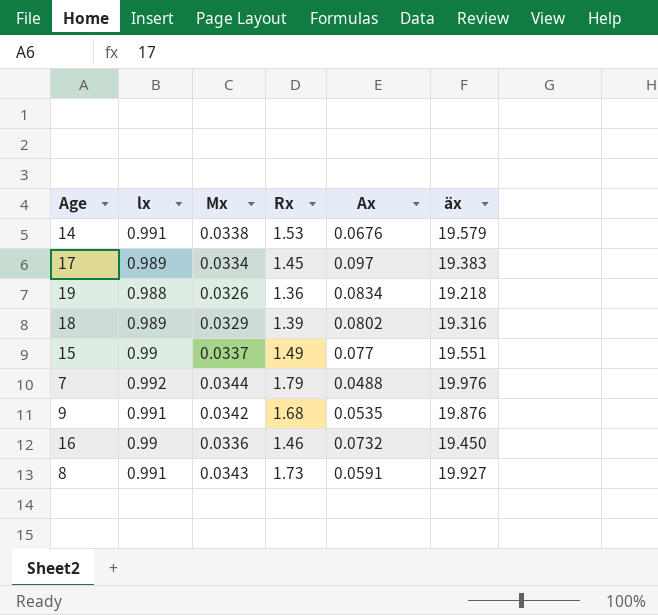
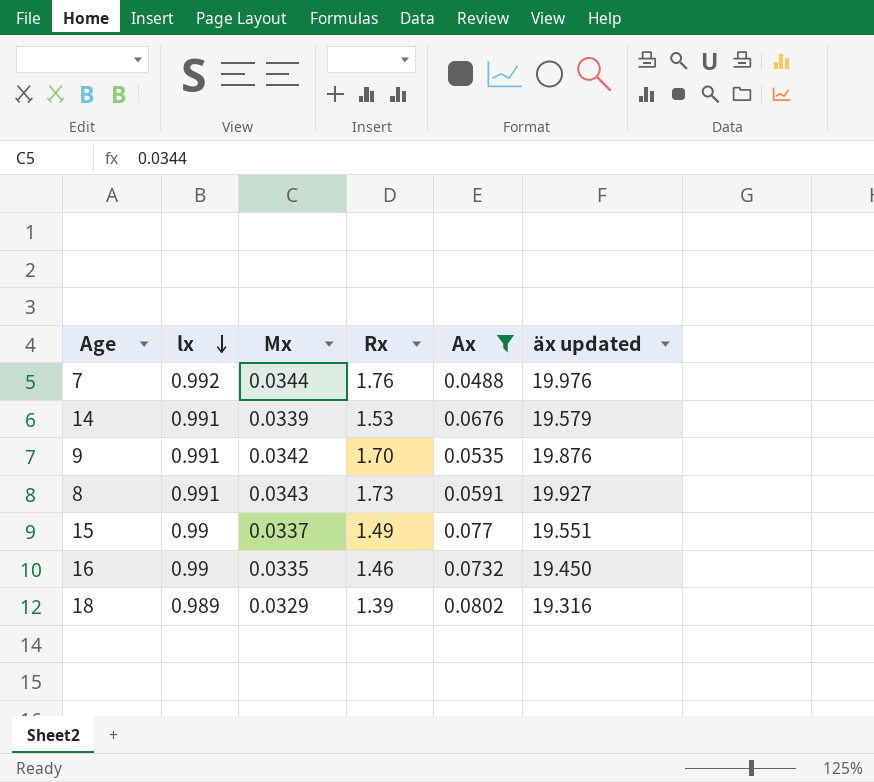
filter: none -> Ax <= 0.0802
row order: none -> lx descending
column name: äx -> äx updated
7 | Rx: 1.79 -> 1.76
14 | Mx: 0.0338 -> 0.0339
9 | Rx: 1.68 -> 1.70
16 | Mx: 0.0336 -> 0.0335

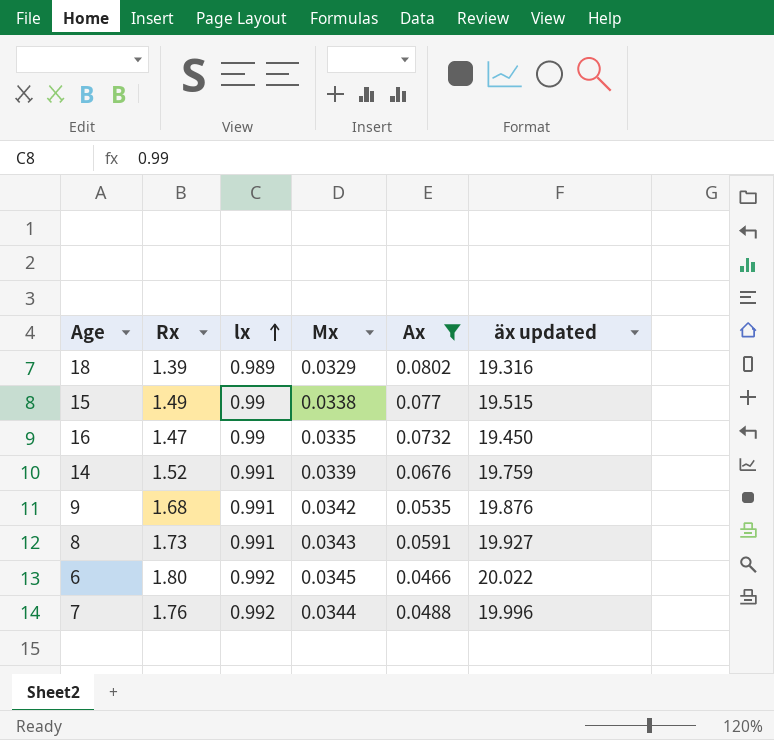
row order: lx descending -> lx ascending
column Rx | position: 4 -> 2
15 | Mx: 0.0337 -> 0.0338
15 | äx updated: 19.551 -> 19.515
16 | Rx: 1.46 -> 1.47
14 | Rx: 1.53 -> 1.52
14 | äx updated: 19.579 -> 19.759
9 | Rx: 1.70 -> 1.68
row 6: none -> 1.80 | 0.992 | 0.0345 | 0.0466 | 20.022
7 | äx updated: 19.976 -> 19.996

